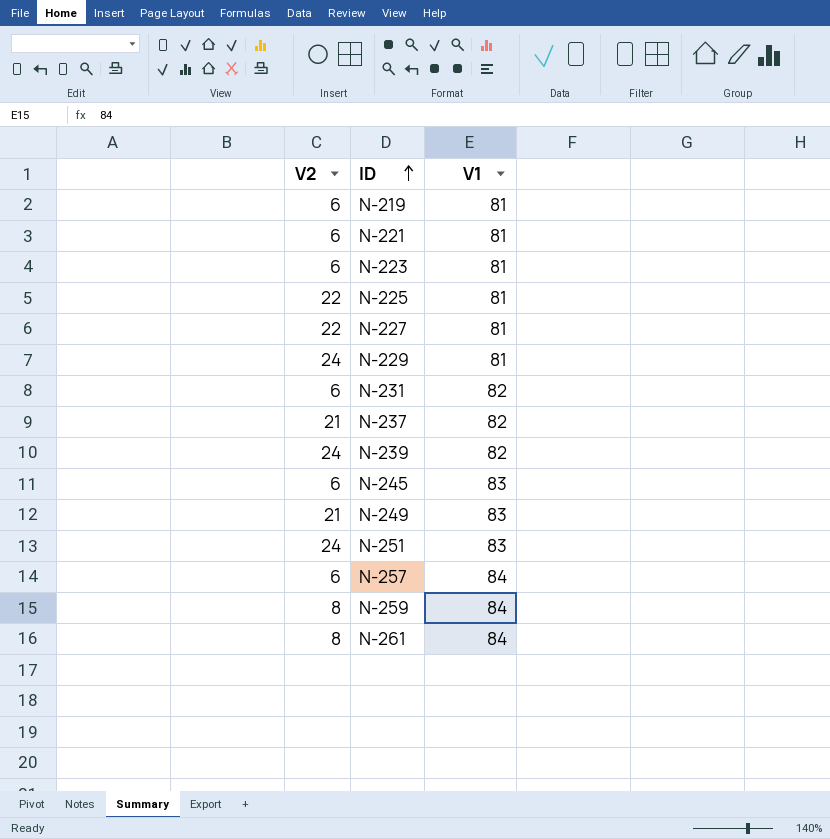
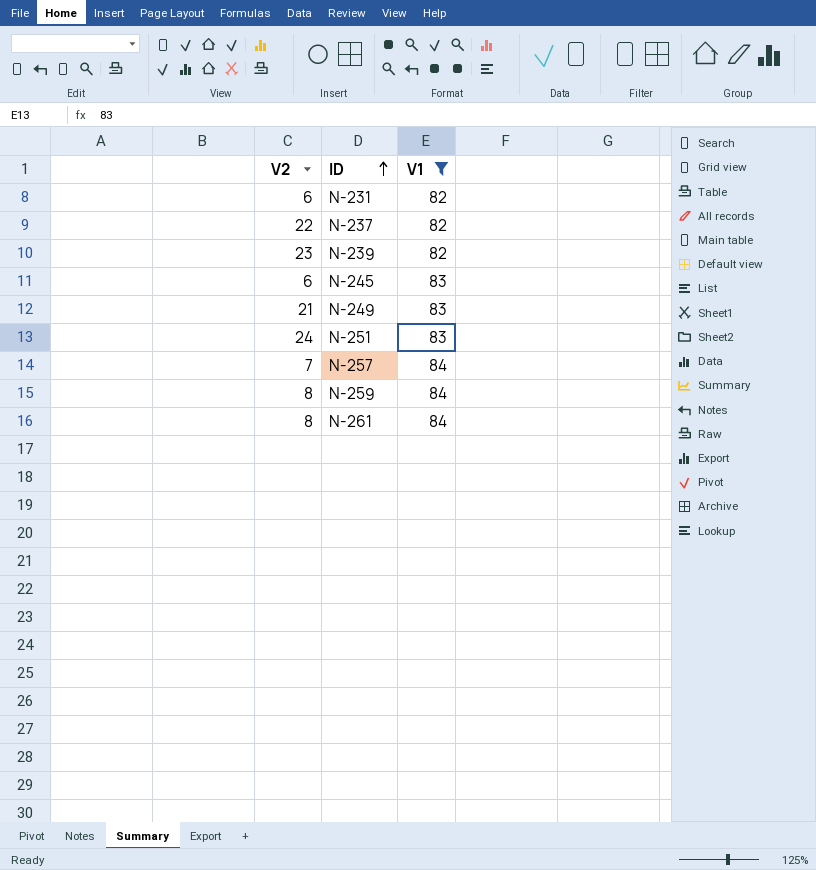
filter: none -> V1 != 81
N-237 | V2: 21 -> 22
N-239 | V2: 24 -> 23
N-257 | V2: 6 -> 7

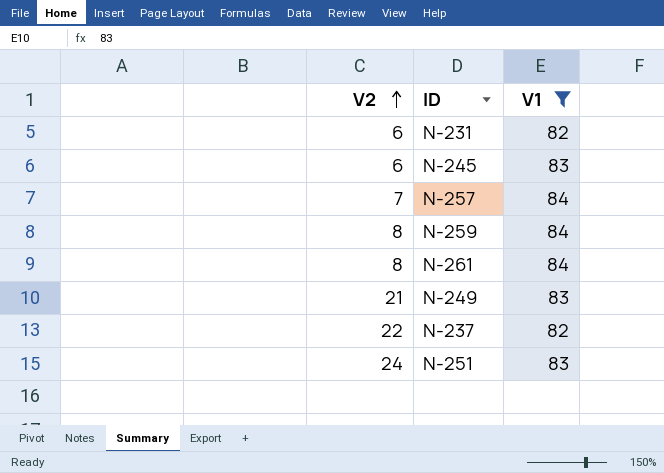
row order: ID ascending -> V2 ascending
row N-239: 23 | 82 -> none

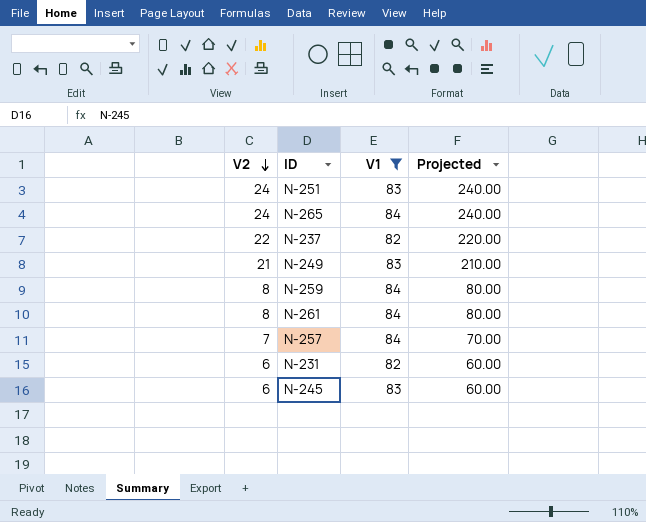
row order: V2 ascending -> V2 descending
column Projected | formula: none -> [V2] * 10
row N-265: none -> 24 | 84 | 240.00

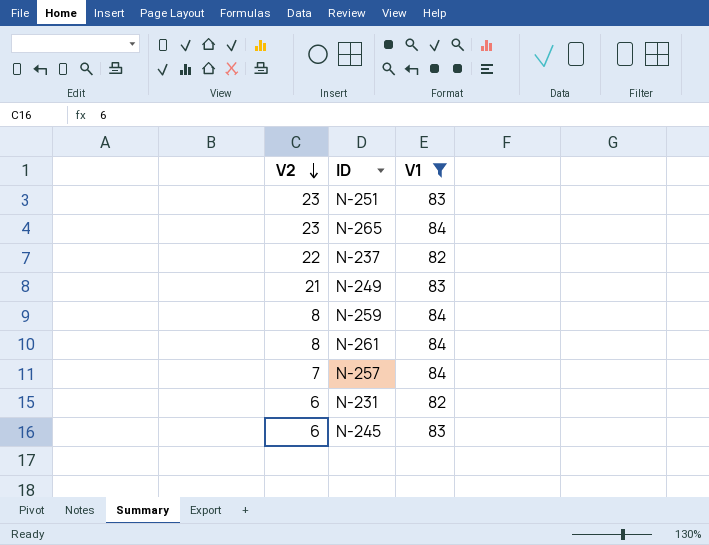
column Projected | formula: [V2] * 10 -> none
N-251 | V2: 24 -> 23
N-265 | V2: 24 -> 23

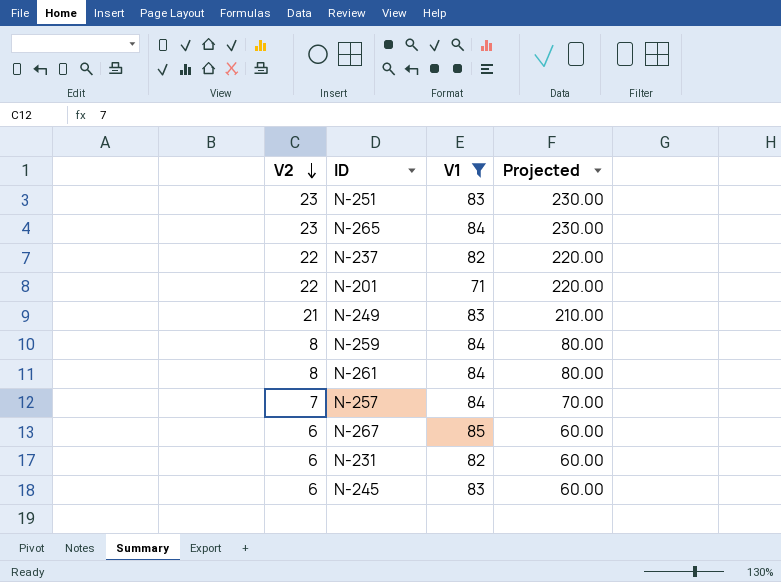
column Projected | formula: none -> [V2] * 10
row N-201: none -> 22 | 71 | 220.00
row N-267: none -> 6 | 85 | 60.00

